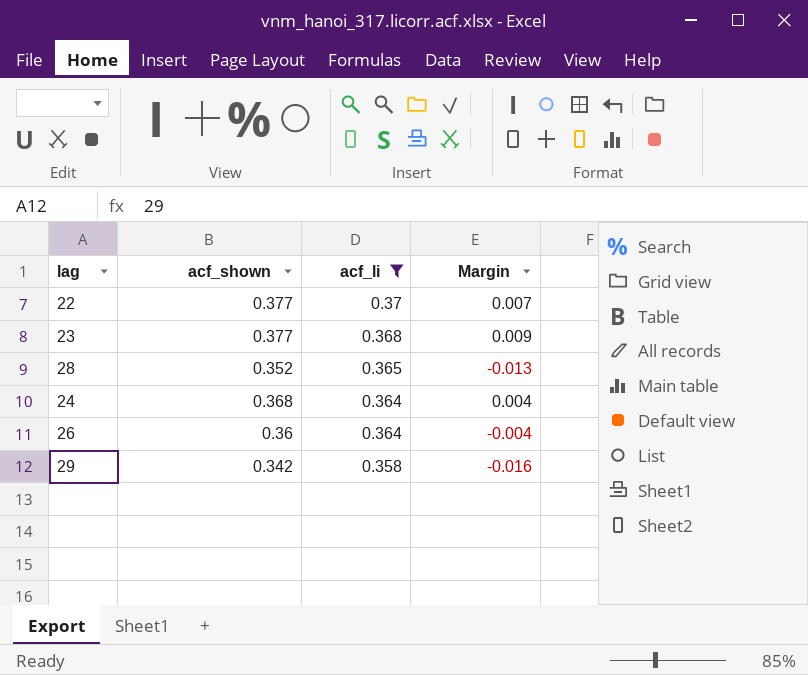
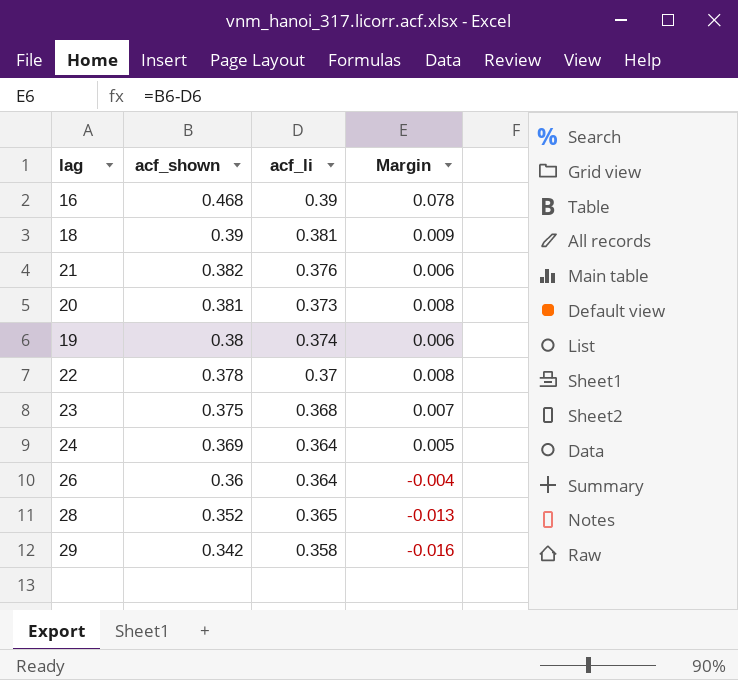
filter: acf_li <= 0.37 -> none
row order: acf_li descending -> acf_shown descending
22 | acf_shown: 0.377 -> 0.378
22 | Margin: 0.007 -> 0.008
23 | acf_shown: 0.377 -> 0.375
23 | Margin: 0.009 -> 0.007
24 | acf_shown: 0.368 -> 0.369
24 | Margin: 0.004 -> 0.005

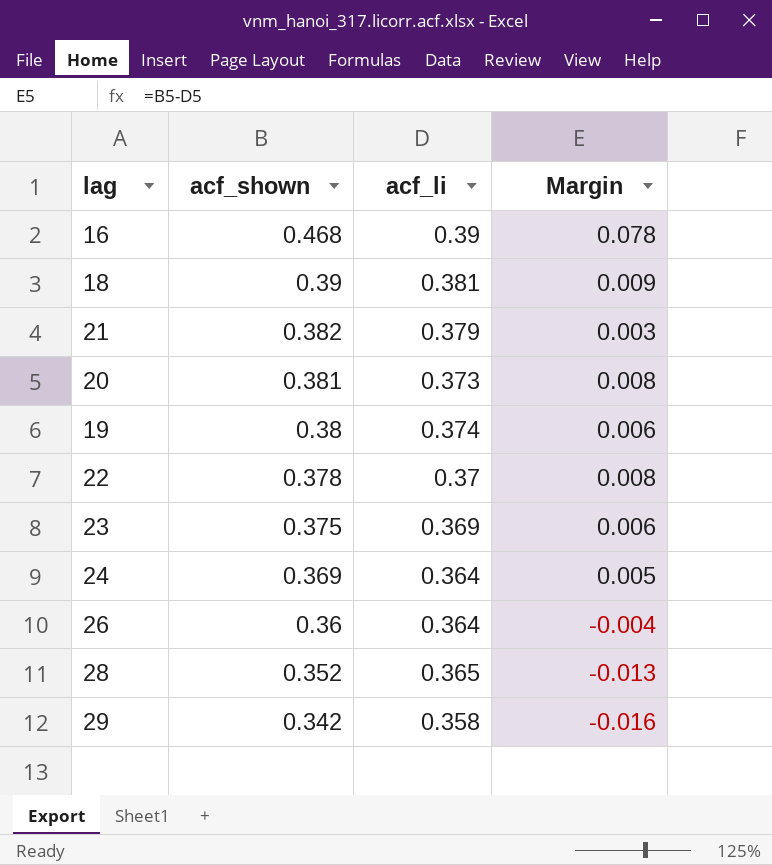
21 | acf_li: 0.376 -> 0.379
21 | Margin: 0.006 -> 0.003
23 | acf_li: 0.368 -> 0.369
23 | Margin: 0.007 -> 0.006

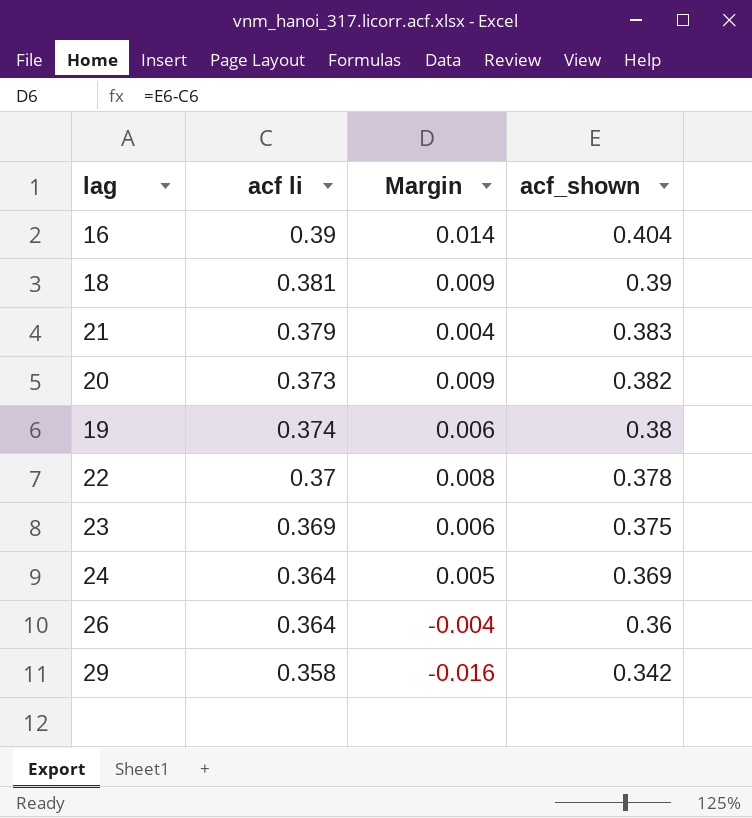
column name: acf_li -> acf li
column acf_shown | position: 2 -> 4
row 28: 0.352 | 0.365 | -0.013 -> none
16 | Margin: 0.078 -> 0.014
16 | acf_shown: 0.468 -> 0.404
21 | Margin: 0.003 -> 0.004
21 | acf_shown: 0.382 -> 0.383
20 | Margin: 0.008 -> 0.009
20 | acf_shown: 0.381 -> 0.382

